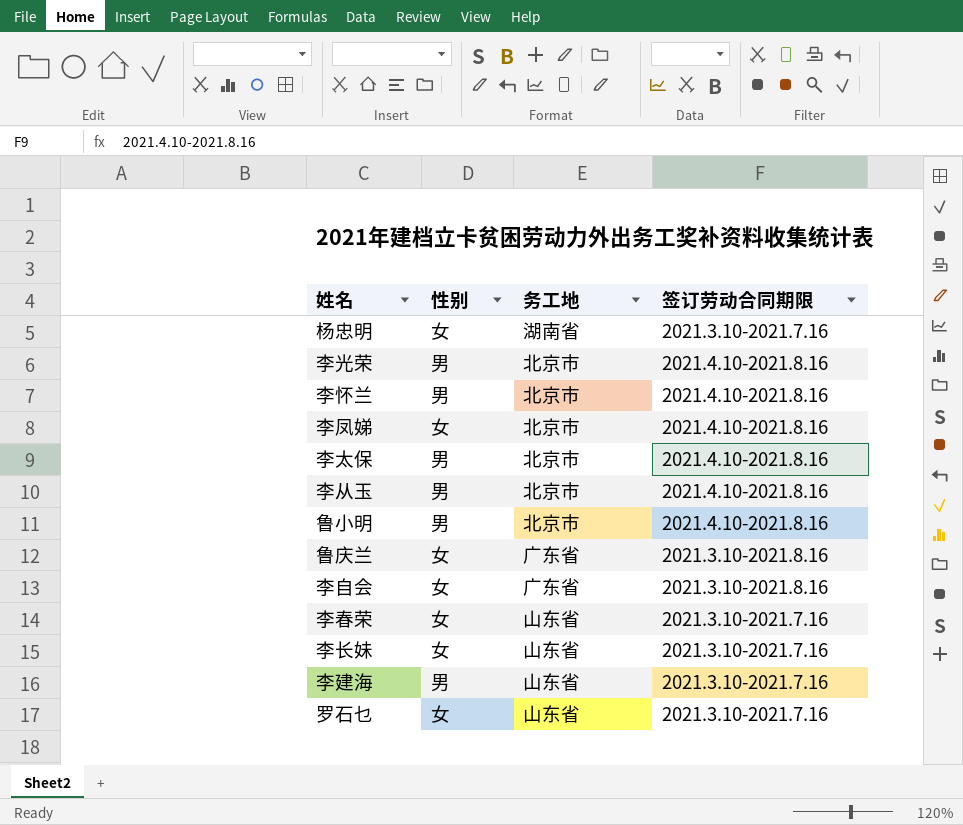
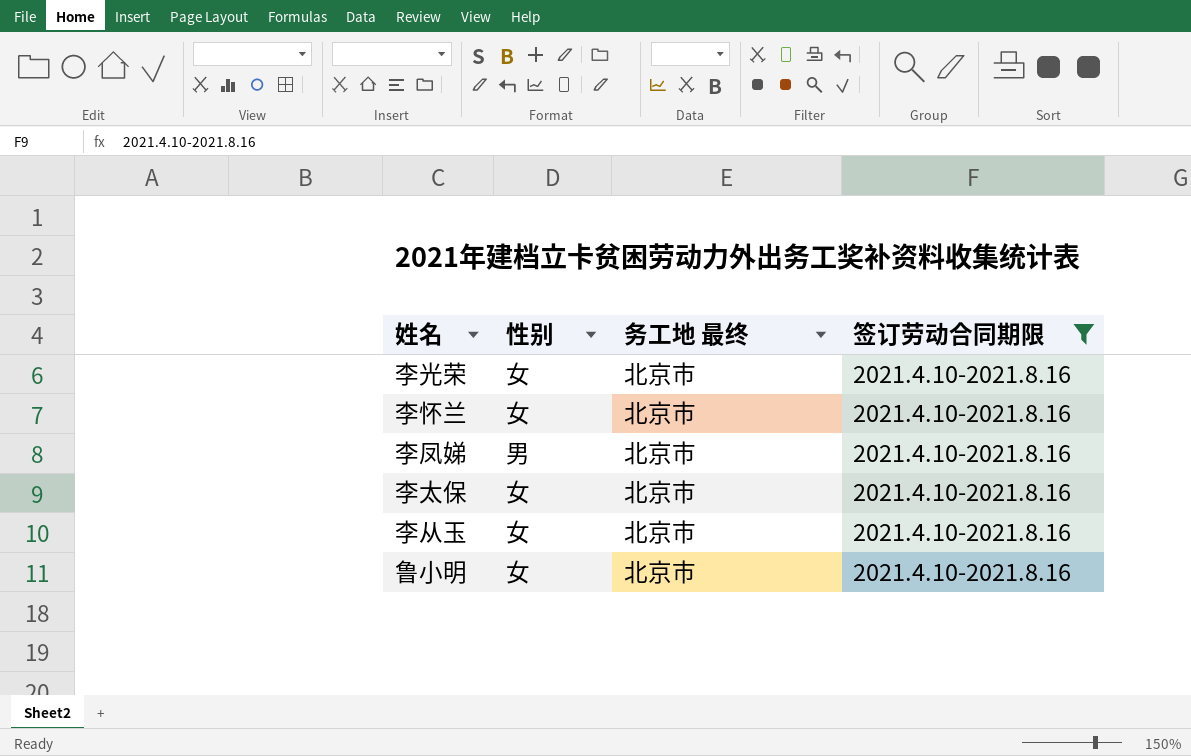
filter: none -> 签订劳动合同期限 = 2021.4.10-2021.8.16
column name: 务工地 -> 务工地 最终
李光荣 | 性别: 男 -> 女
李怀兰 | 性别: 男 -> 女
李凤娣 | 性别: 女 -> 男
李太保 | 性别: 男 -> 女
李从玉 | 性别: 男 -> 女
鲁小明 | 性别: 男 -> 女

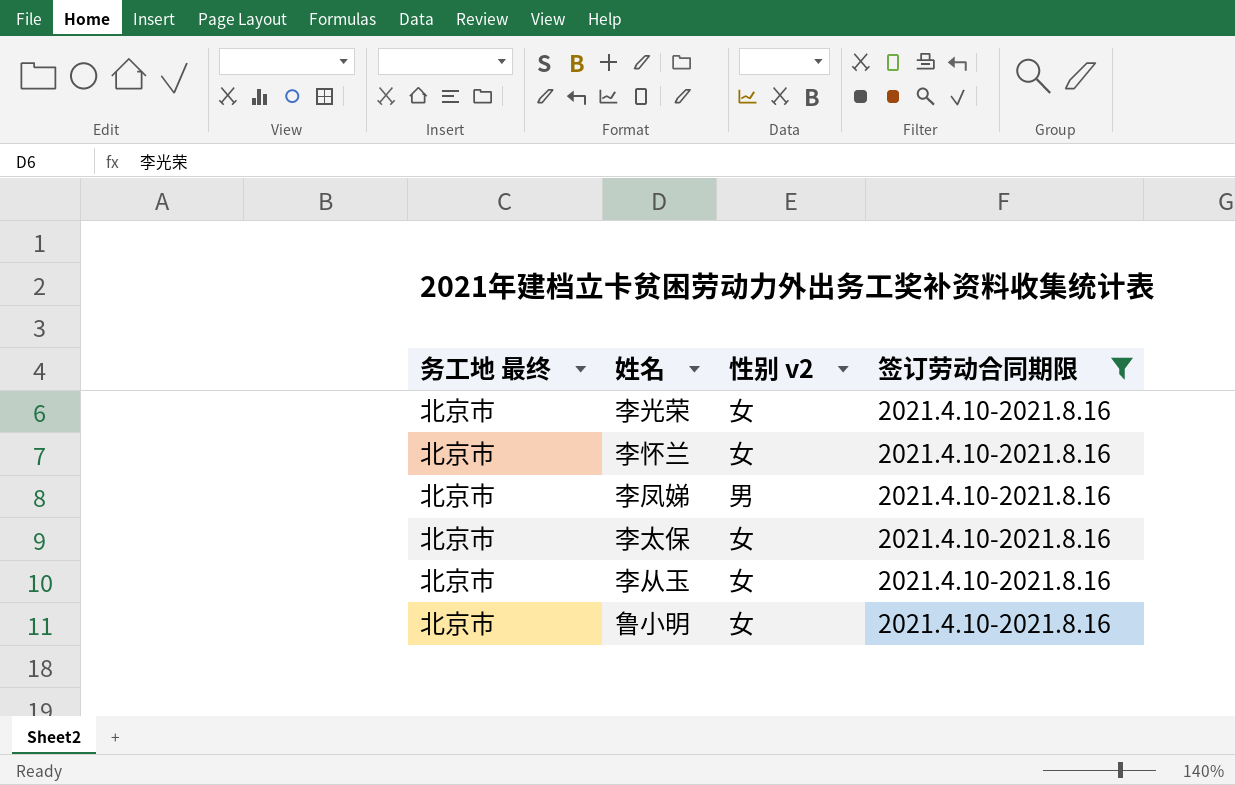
column 务工地 最终 | position: 3 -> 1
column name: 性别 -> 性别 v2

